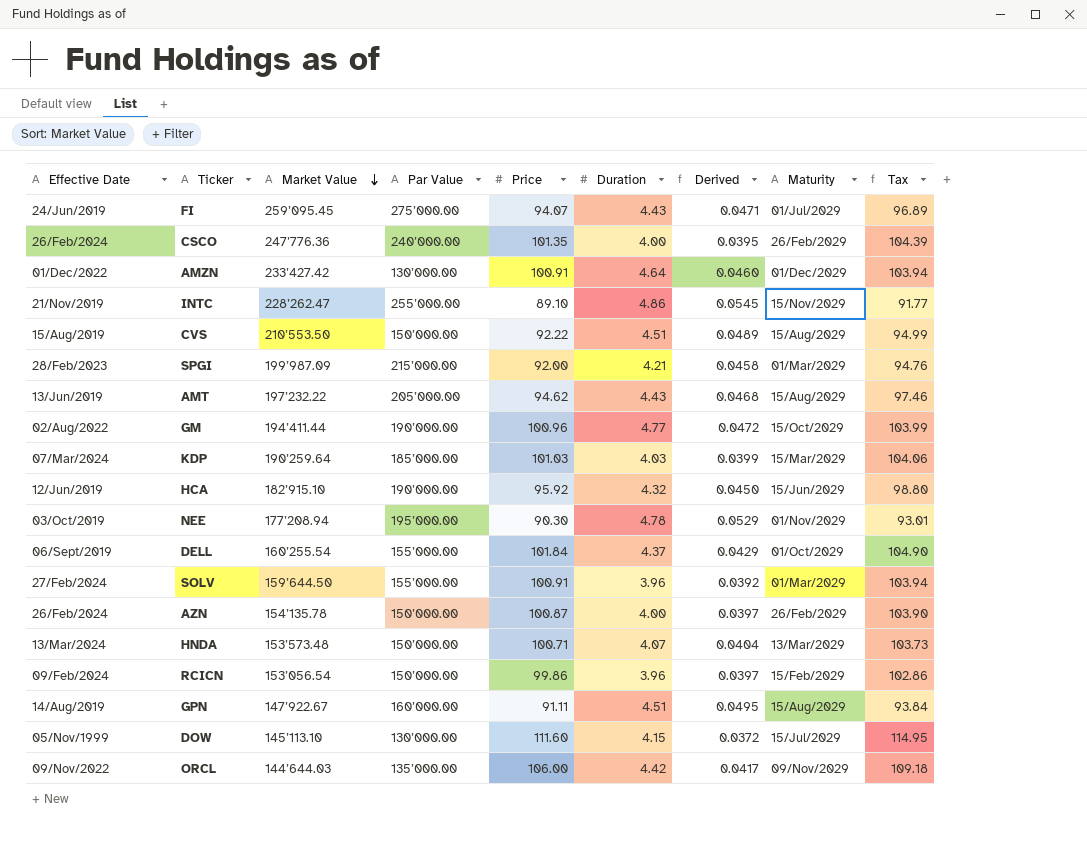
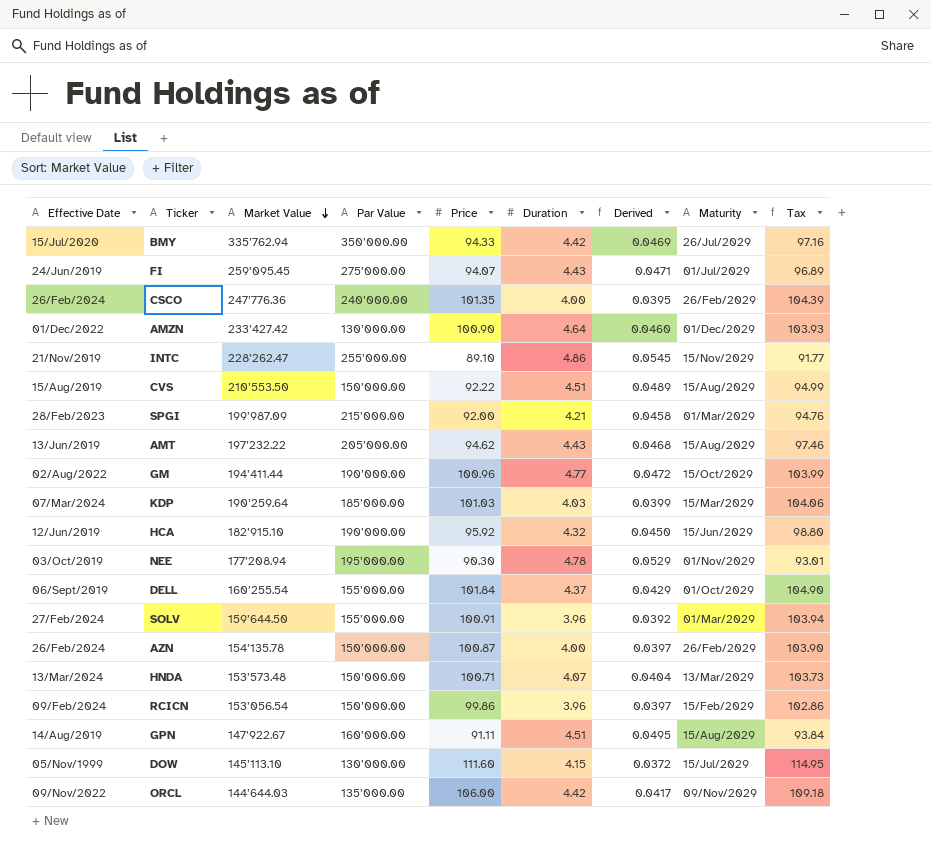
row BMY: none -> 15/Jul/2020 | 335’762.94 | 350’000.00 | 94.33 | 4.42 | 0.0469 | 26/Jul/2029 | 97.16
AMZN | Price: 100.91 -> 100.90
AMZN | Tax: 103.94 -> 103.93

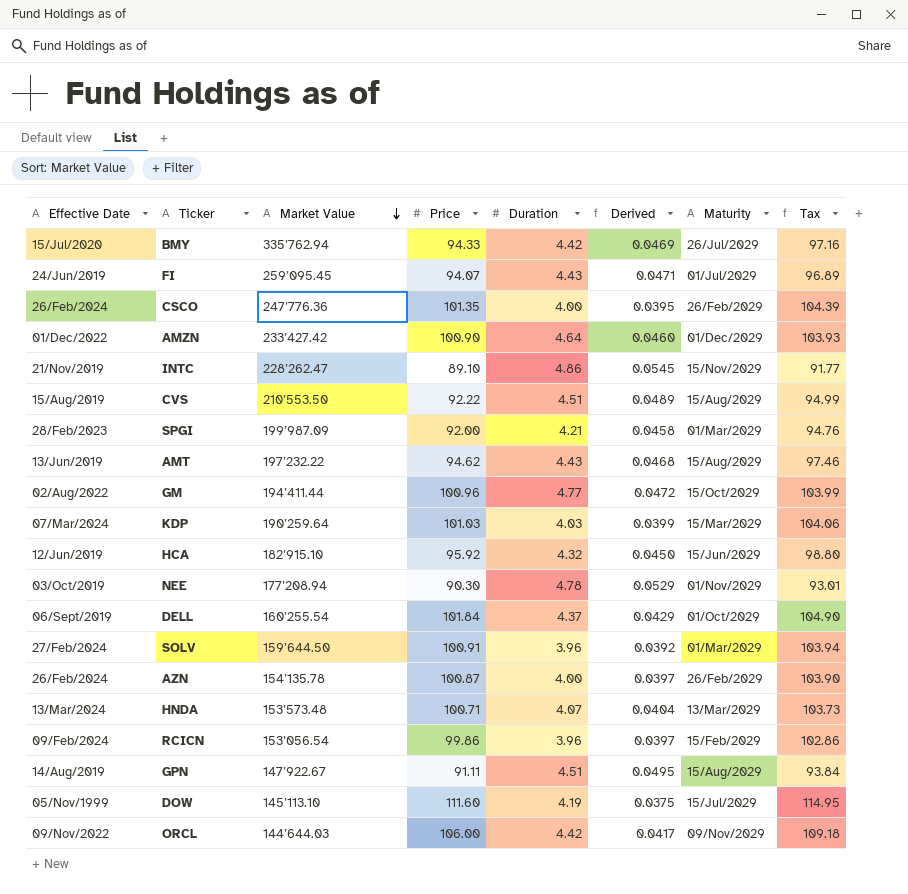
column Par Value | position: 4 -> none
DOW | Duration: 4.15 -> 4.19
DOW | Derived: 0.0372 -> 0.0375

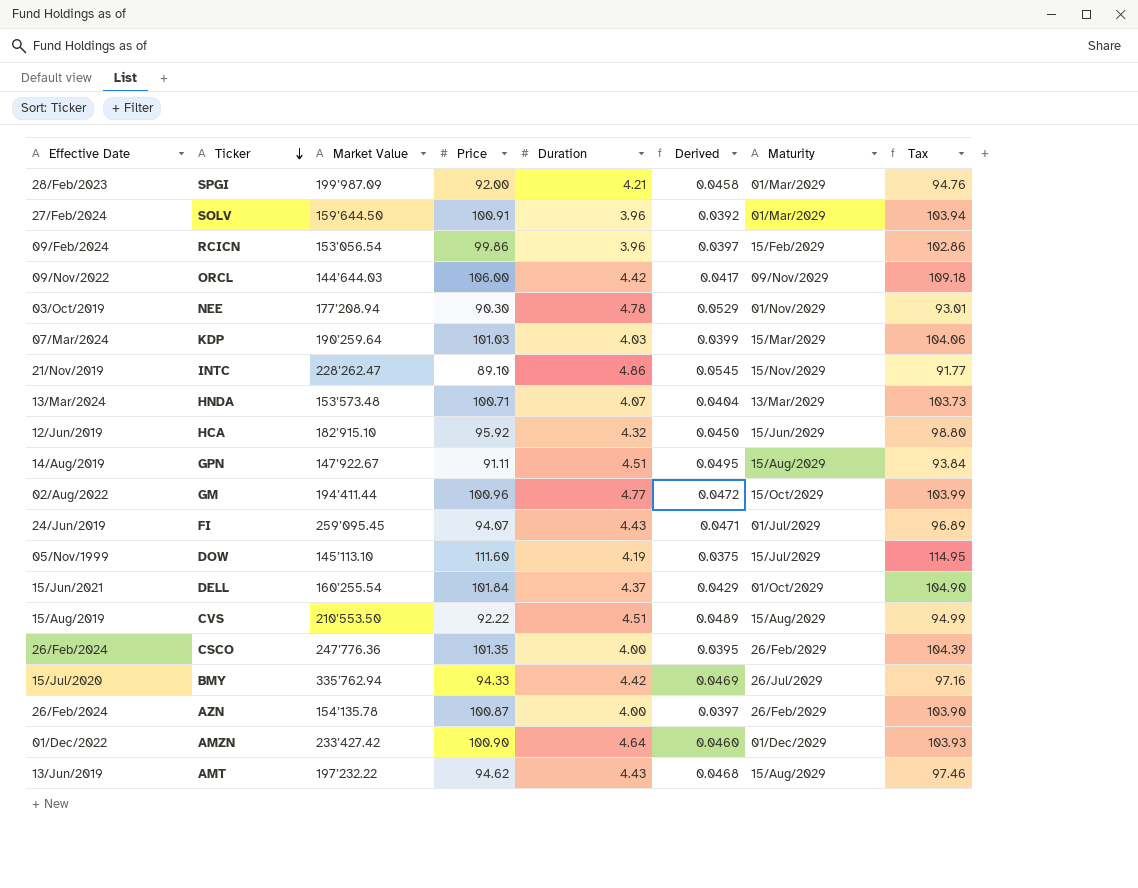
row order: Market Value descending -> Ticker descending
DELL | Effective Date: 06/Sept/2019 -> 15/Jun/2021

